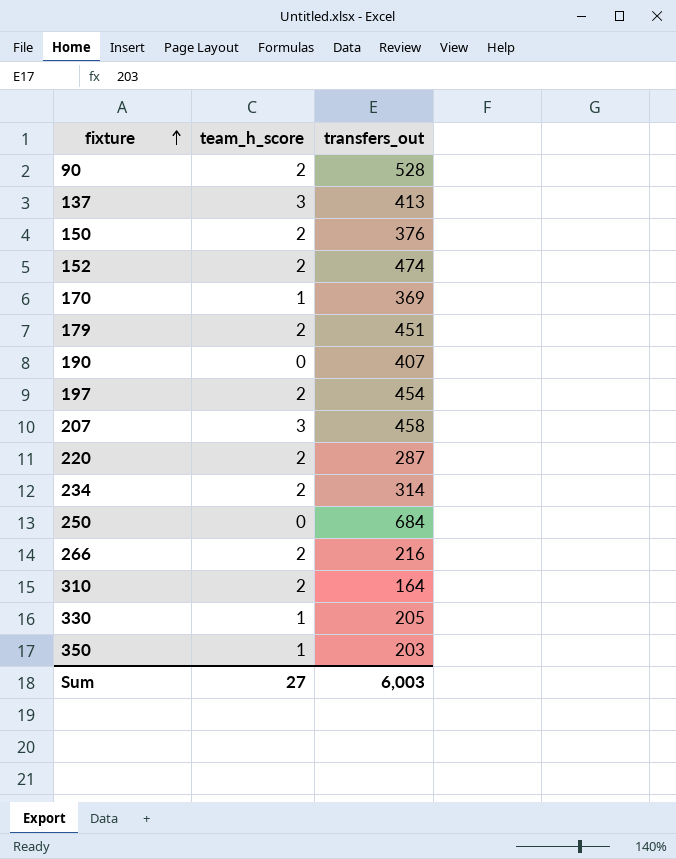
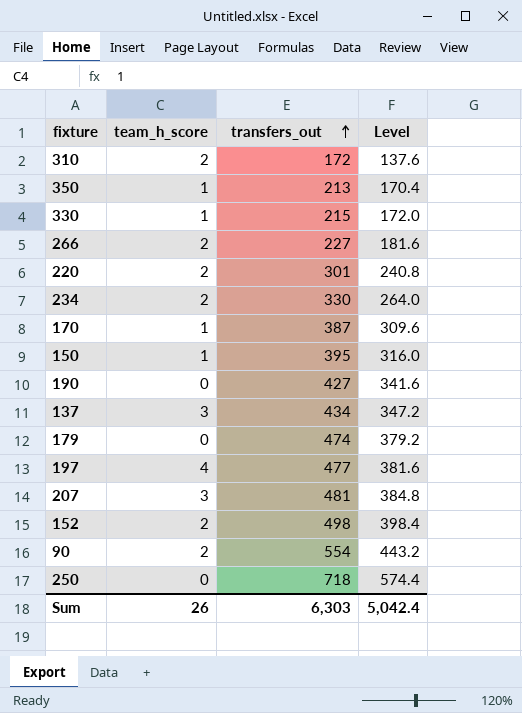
row order: fixture ascending -> transfers_out ascending
column Level | formula: none -> [transfers_out] * 0.8
310 | transfers_out: 164 -> 172
350 | transfers_out: 203 -> 213
330 | transfers_out: 205 -> 215
266 | transfers_out: 216 -> 227
220 | transfers_out: 287 -> 301
234 | transfers_out: 314 -> 330
170 | transfers_out: 369 -> 387
150 | team_h_score: 2 -> 1
150 | transfers_out: 376 -> 395
190 | transfers_out: 407 -> 427
137 | transfers_out: 413 -> 434
179 | team_h_score: 2 -> 0
179 | transfers_out: 451 -> 474
197 | team_h_score: 2 -> 4
197 | transfers_out: 454 -> 477
207 | transfers_out: 458 -> 481
152 | transfers_out: 474 -> 498
90 | transfers_out: 528 -> 554
250 | transfers_out: 684 -> 718
Sum | team_h_score: 27 -> 26
Sum | transfers_out: 6,003 -> 6,303

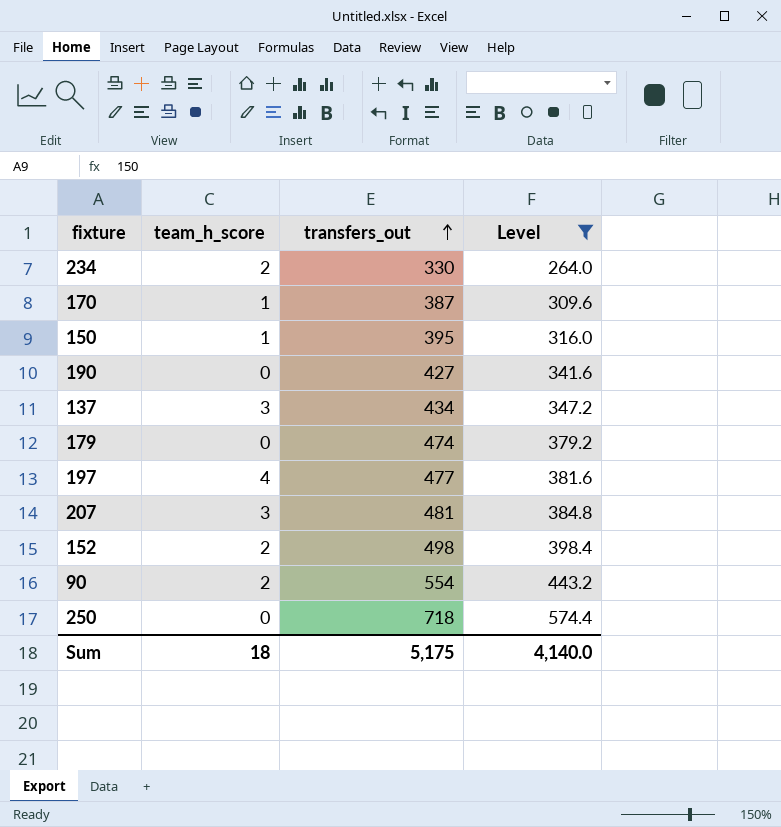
filter: none -> Level >= 264.0
Sum | team_h_score: 26 -> 18
Sum | transfers_out: 6,303 -> 5,175
Sum | Level: 5,042.4 -> 4,140.0

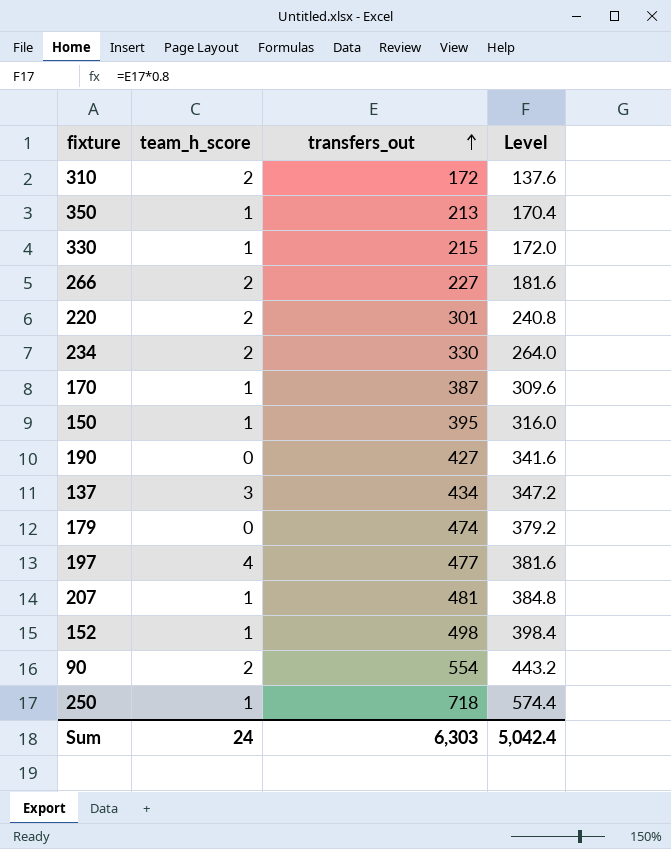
filter: Level >= 264.0 -> none
207 | team_h_score: 3 -> 1
152 | team_h_score: 2 -> 1
250 | team_h_score: 0 -> 1
Sum | team_h_score: 18 -> 24
Sum | transfers_out: 5,175 -> 6,303
Sum | Level: 4,140.0 -> 5,042.4

